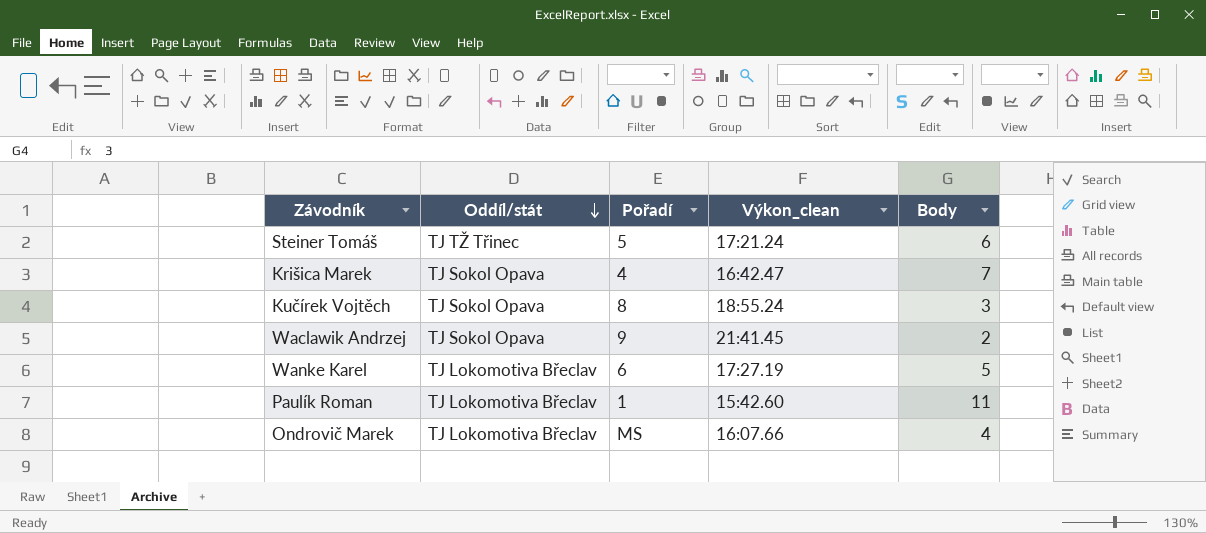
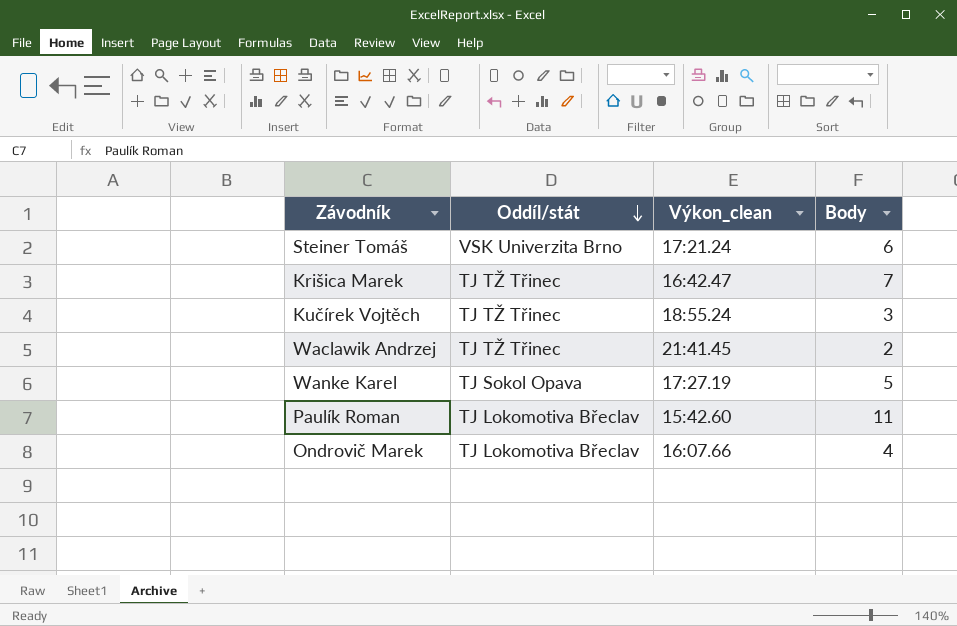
column Pořadí | position: 3 -> none
Steiner Tomáš | Oddíl/stát: TJ TŽ Třinec -> VSK Univerzita Brno
Krišica Marek | Oddíl/stát: TJ Sokol Opava -> TJ TŽ Třinec
Kučírek Vojtěch | Oddíl/stát: TJ Sokol Opava -> TJ TŽ Třinec
Waclawik Andrzej | Oddíl/stát: TJ Sokol Opava -> TJ TŽ Třinec
Wanke Karel | Oddíl/stát: TJ Lokomotiva Břeclav -> TJ Sokol Opava

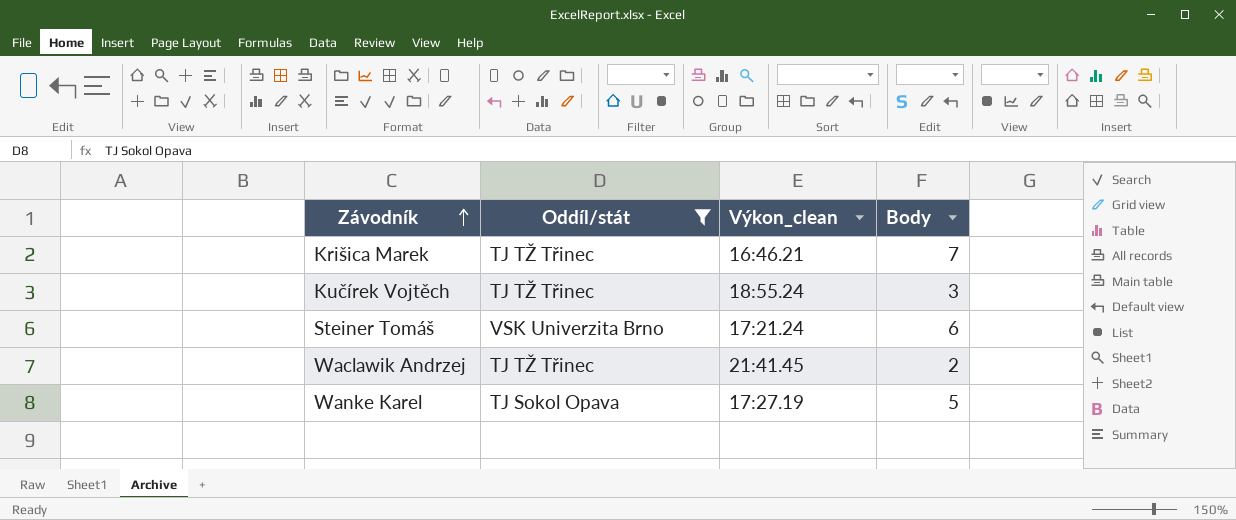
filter: none -> Oddíl/stát != TJ Lokomotiva Břeclav
row order: Oddíl/stát descending -> Závodník ascending
Krišica Marek | Výkon_clean: 16:42.47 -> 16:46.21

